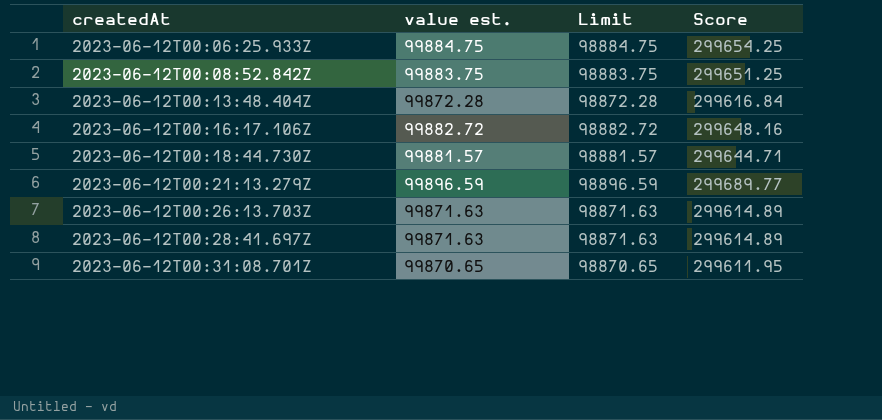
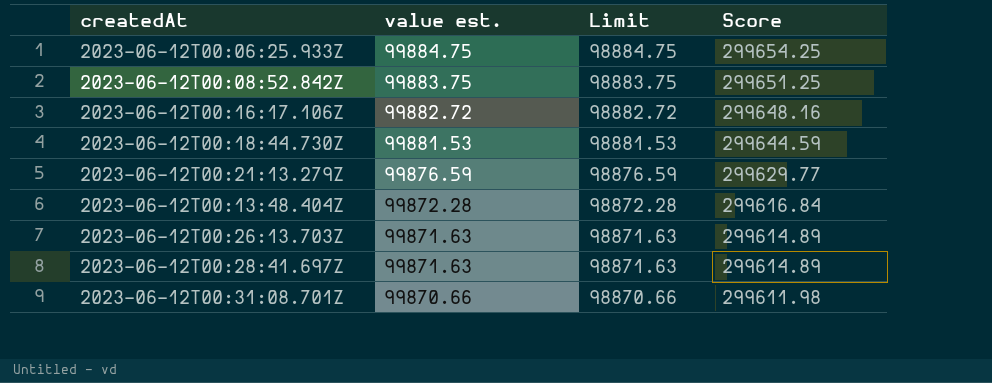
row order: createdAt ascending -> value est. descending
2023-06-12T00:18:44.730Z | value est.: 99881.57 -> 99881.53
2023-06-12T00:18:44.730Z | Limit: 98881.57 -> 98881.53
2023-06-12T00:18:44.730Z | Score: 299644.71 -> 299644.59
2023-06-12T00:21:13.279Z | value est.: 99896.59 -> 99876.59
2023-06-12T00:21:13.279Z | Limit: 98896.59 -> 98876.59
2023-06-12T00:21:13.279Z | Score: 299689.77 -> 299629.77
2023-06-12T00:31:08.701Z | value est.: 99870.65 -> 99870.66
2023-06-12T00:31:08.701Z | Limit: 98870.65 -> 98870.66
2023-06-12T00:31:08.701Z | Score: 299611.95 -> 299611.98

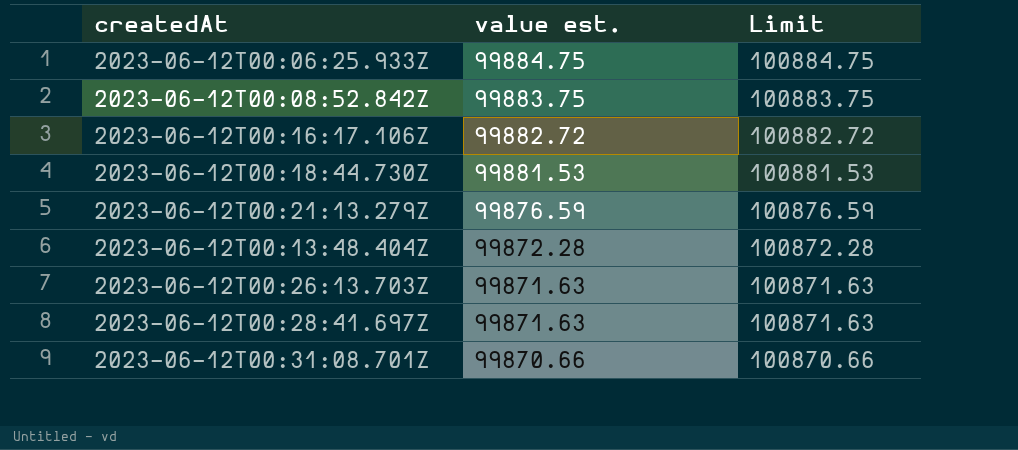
column Score | formula: [value est.] * 3 -> none
column Limit | formula: [value est.] - 1000 -> [value est.] + 1000

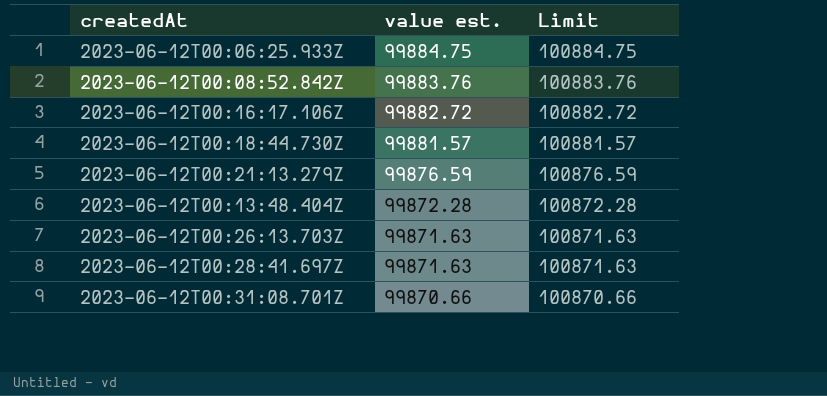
2023-06-12T00:08:52.842Z | value est.: 99883.75 -> 99883.76
2023-06-12T00:08:52.842Z | Limit: 100883.75 -> 100883.76
2023-06-12T00:18:44.730Z | value est.: 99881.53 -> 99881.57
2023-06-12T00:18:44.730Z | Limit: 100881.53 -> 100881.57

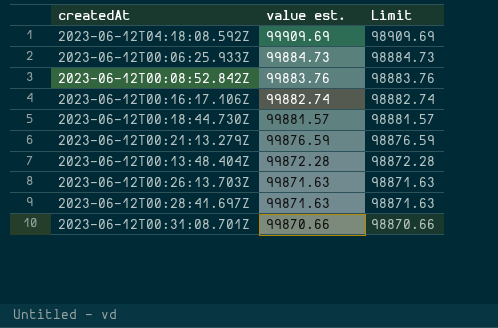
column Limit | formula: [value est.] + 1000 -> [value est.] - 1000
row 2023-06-12T04:18:08.592Z: none -> 99909.69 | 98909.69
2023-06-12T00:06:25.933Z | value est.: 99884.75 -> 99884.73
2023-06-12T00:16:17.106Z | value est.: 99882.72 -> 99882.74

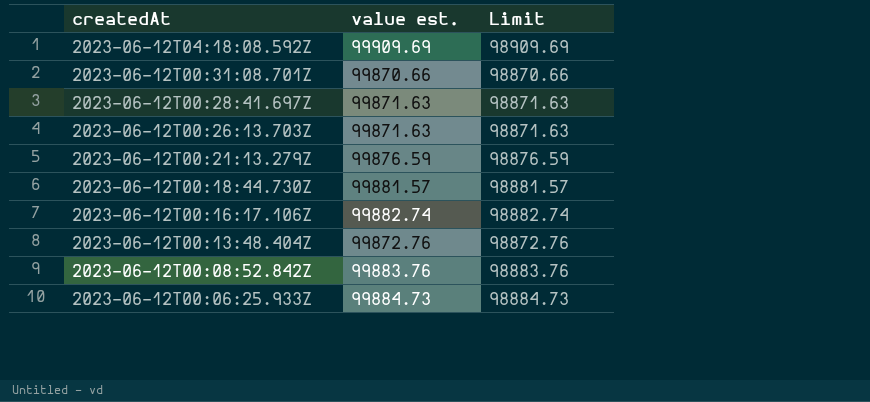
row order: value est. descending -> createdAt descending
2023-06-12T00:13:48.404Z | value est.: 99872.28 -> 99872.76
2023-06-12T00:13:48.404Z | Limit: 98872.28 -> 98872.76

